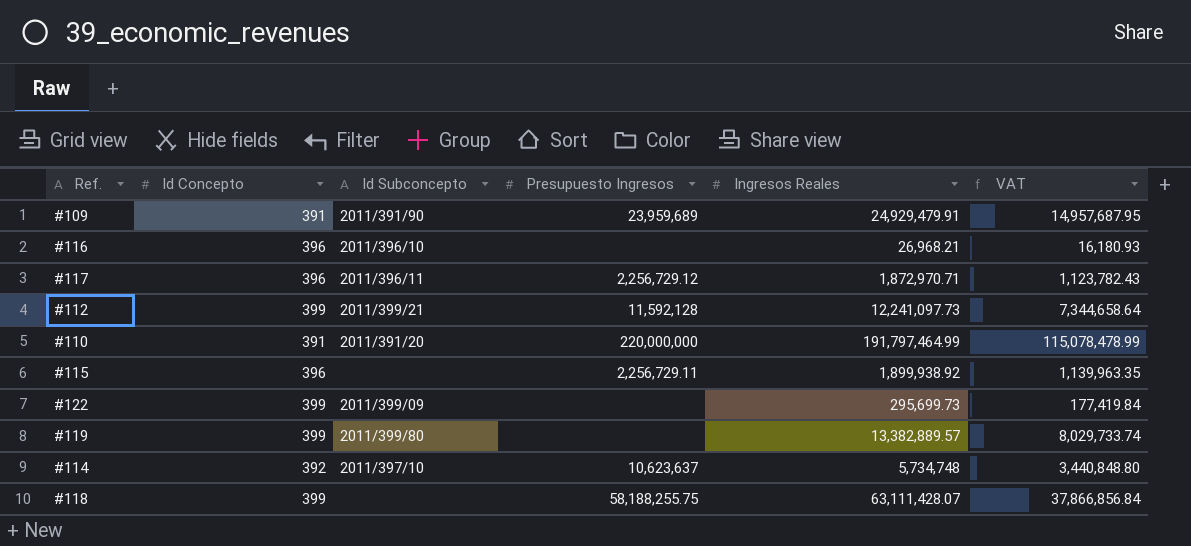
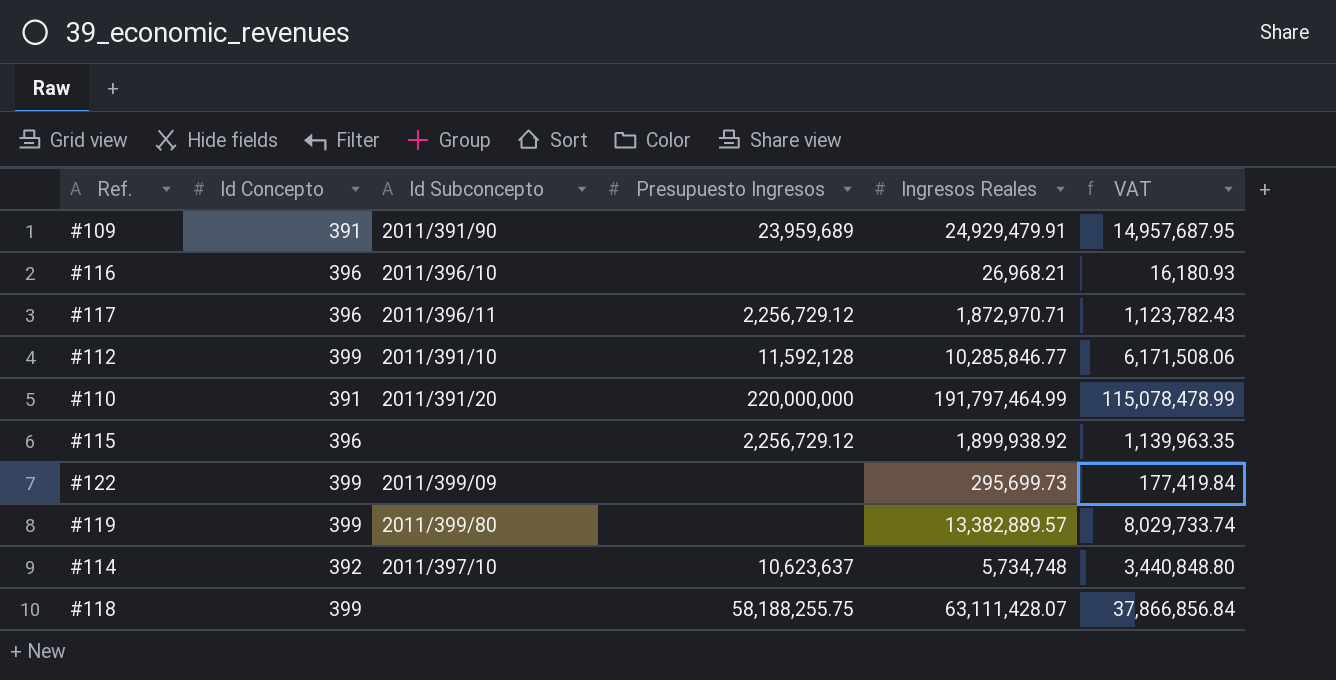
#112 | Id Subconcepto: 2011/399/21 -> 2011/391/10
#112 | Ingresos Reales: 12,241,097.73 -> 10,285,846.77
#112 | VAT: 7,344,658.64 -> 6,171,508.06
#115 | Presupuesto Ingresos: 2,256,729.11 -> 2,256,729.12

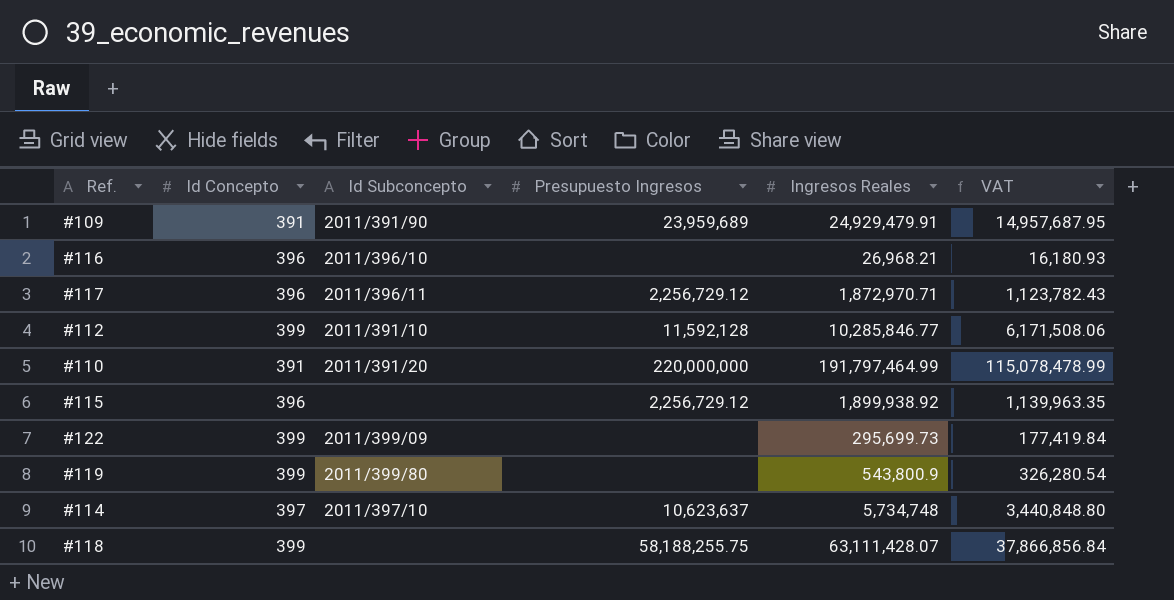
#119 | Ingresos Reales: 13,382,889.57 -> 543,800.9
#119 | VAT: 8,029,733.74 -> 326,280.54
#114 | Id Concepto: 392 -> 397

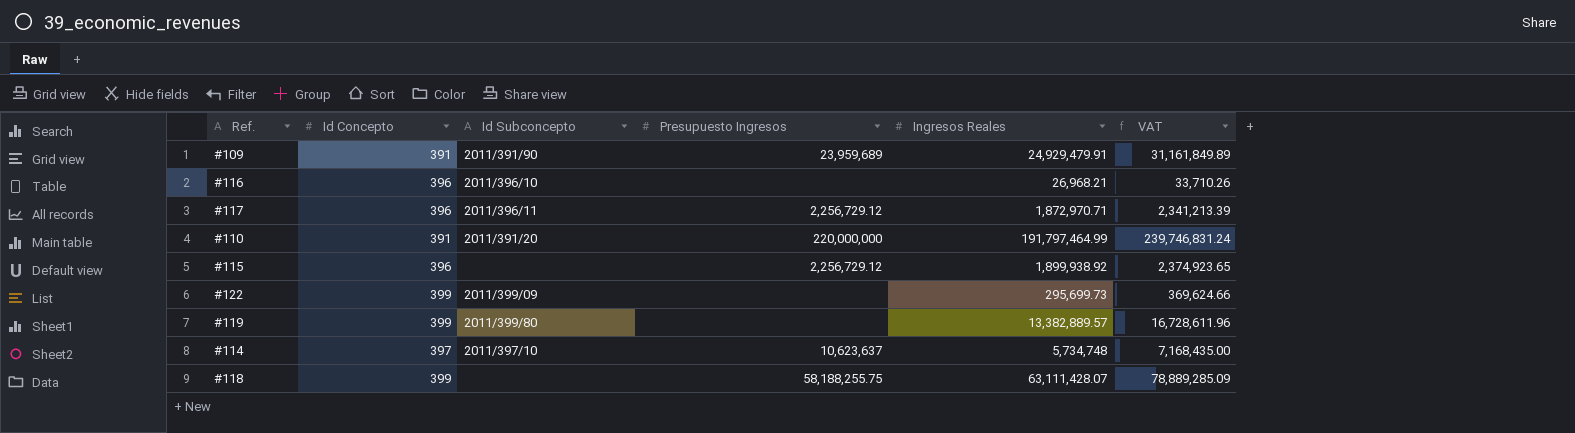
column VAT | formula: [Ingresos Reales] * 0.6 -> [Ingresos Reales] * 1.25
row #112: 399 | 2011/391/10 | 11,592,128 | 10,285,846.77 | 6,171,508.06 -> none
#119 | Ingresos Reales: 543,800.9 -> 13,382,889.57

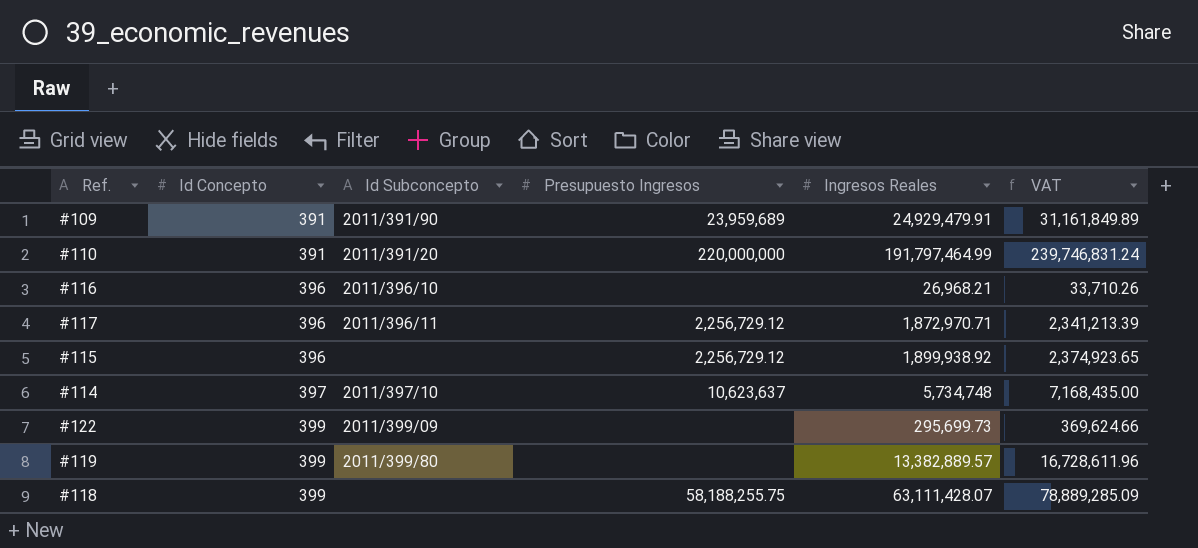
row order: none -> Id Concepto ascending

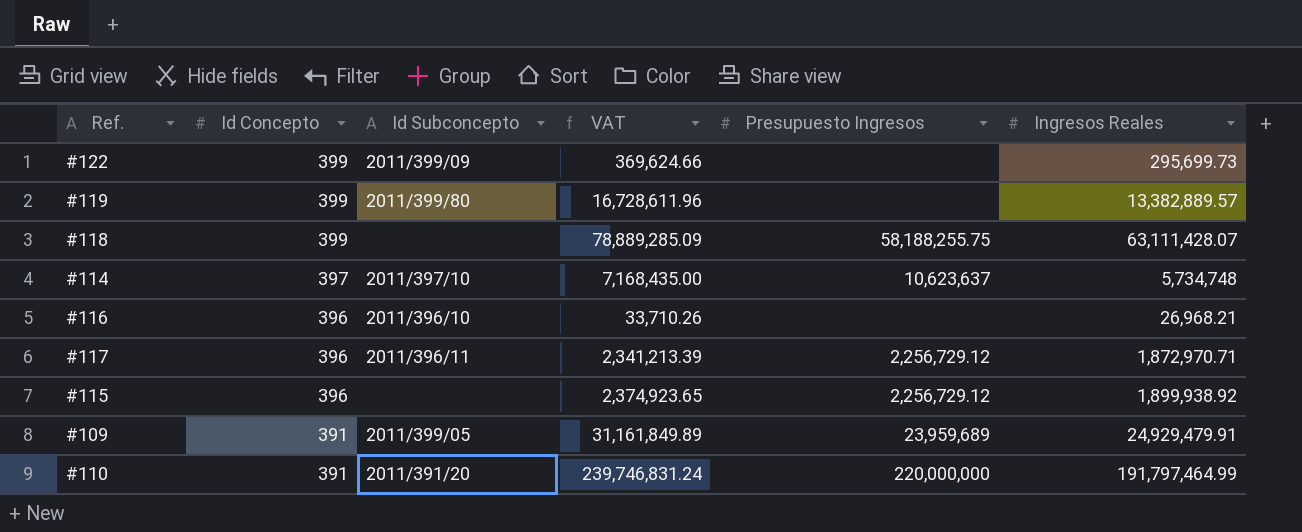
row order: Id Concepto ascending -> Id Concepto descending
column VAT | position: 6 -> 4
#109 | Id Subconcepto: 2011/391/90 -> 2011/399/05

